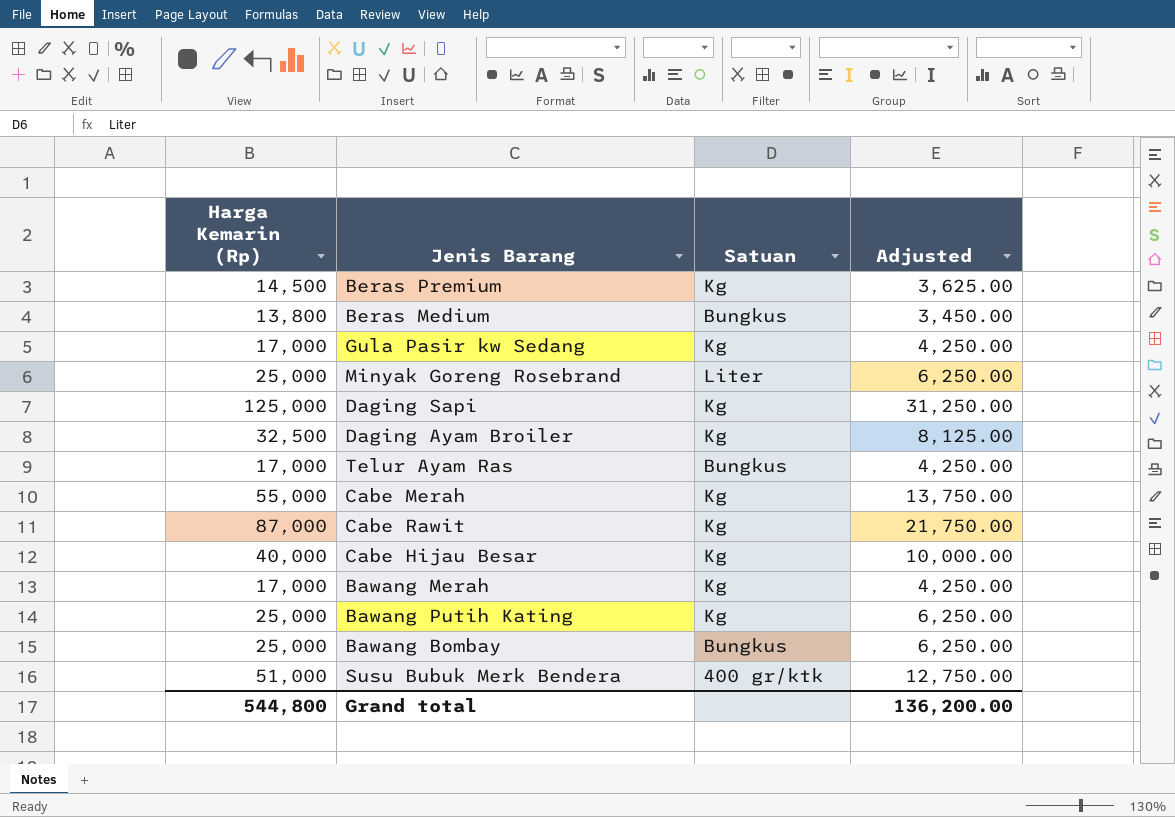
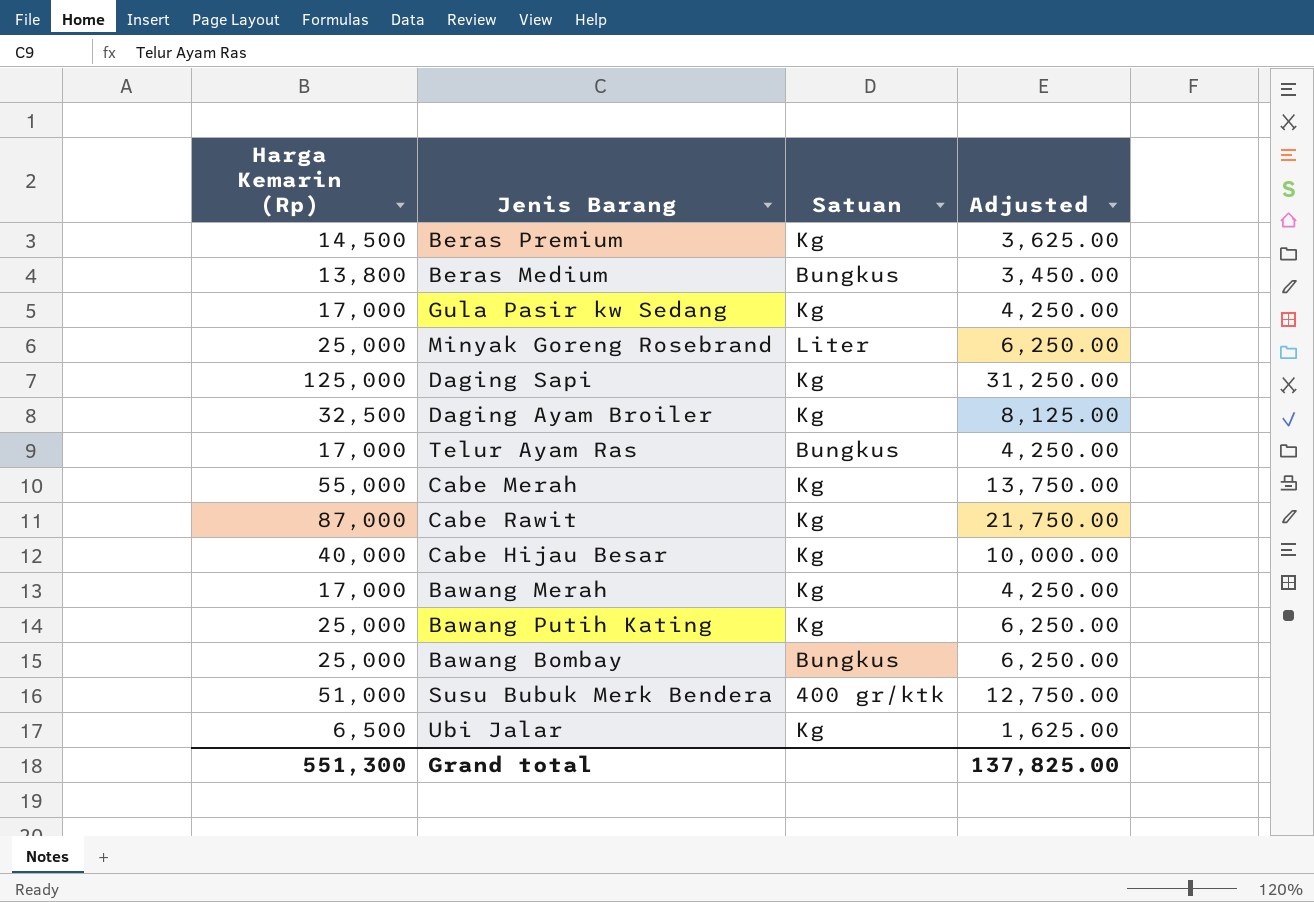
row Ubi Jalar: none -> 6,500 | Kg | 1,625.00
Grand total | Harga Kemarin (Rp): 544,800 -> 551,300
Grand total | Adjusted: 136,200.00 -> 137,825.00

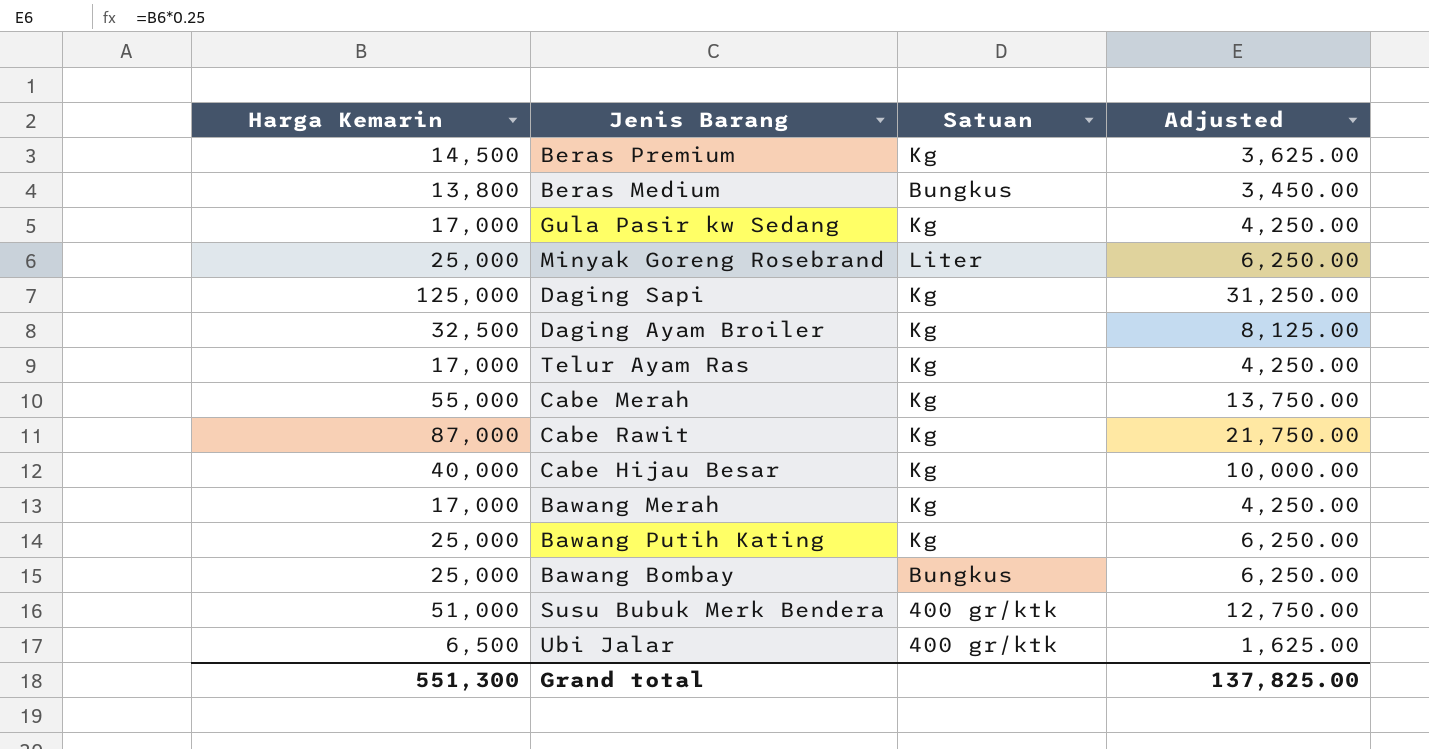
column name: Harga Kemarin (Rp) -> Harga Kemarin
Telur Ayam Ras | Satuan: Bungkus -> Kg
Ubi Jalar | Satuan: Kg -> 400 gr/ktk

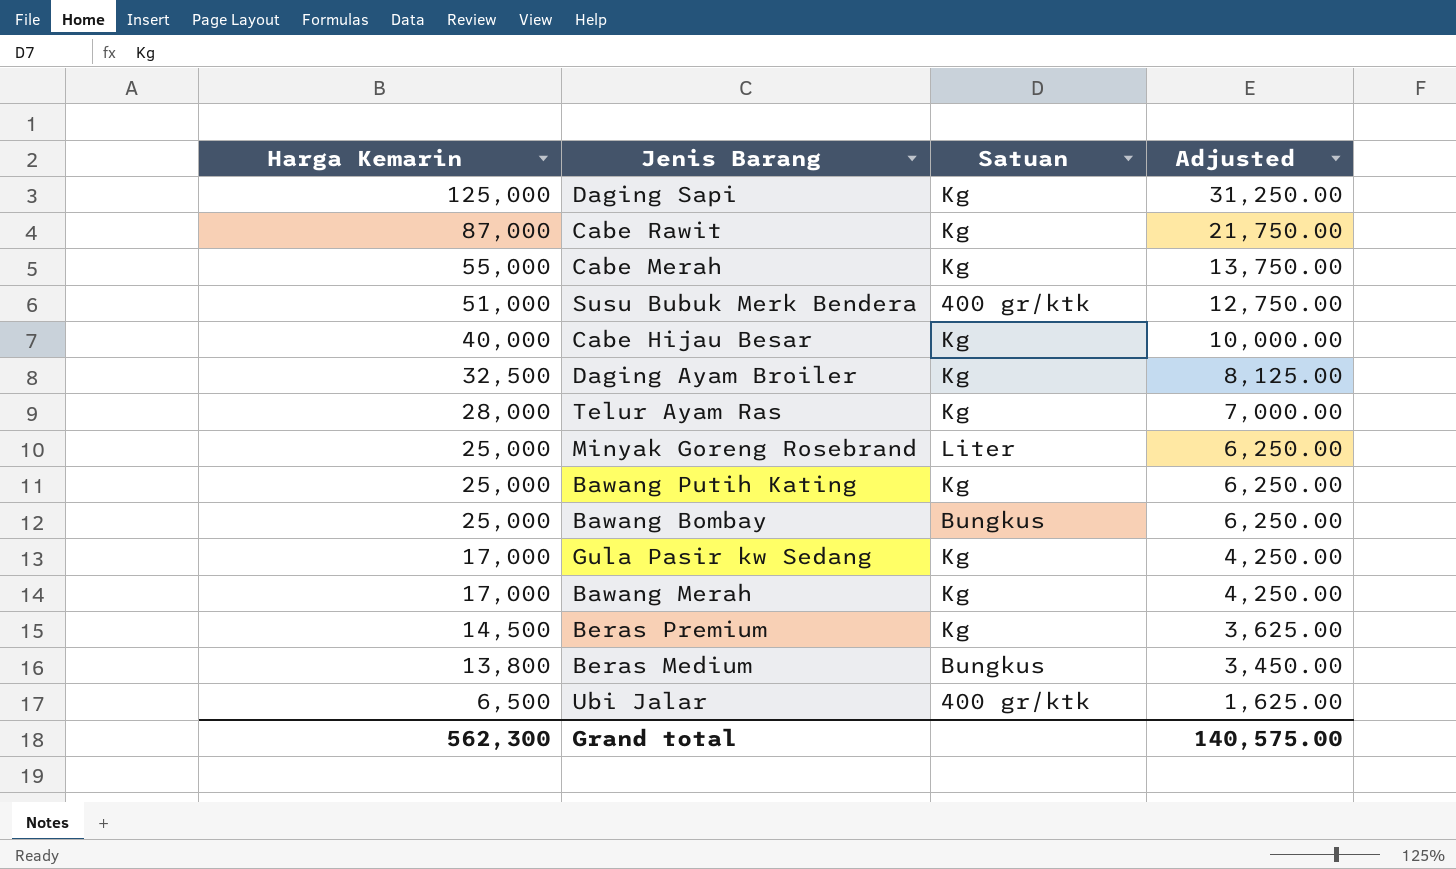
row order: none -> Harga Kemarin descending
Telur Ayam Ras | Harga Kemarin: 17,000 -> 28,000
Telur Ayam Ras | Adjusted: 4,250.00 -> 7,000.00
Grand total | Harga Kemarin: 551,300 -> 562,300
Grand total | Adjusted: 137,825.00 -> 140,575.00

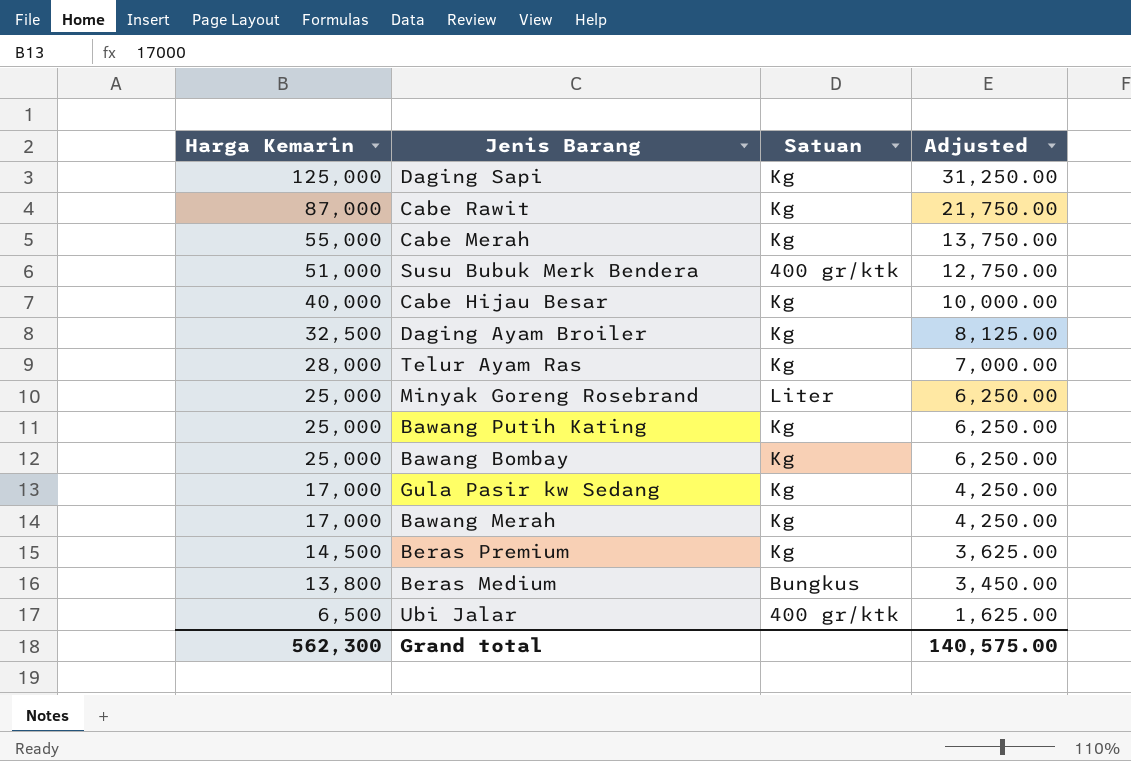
Bawang Bombay | Satuan: Bungkus -> Kg

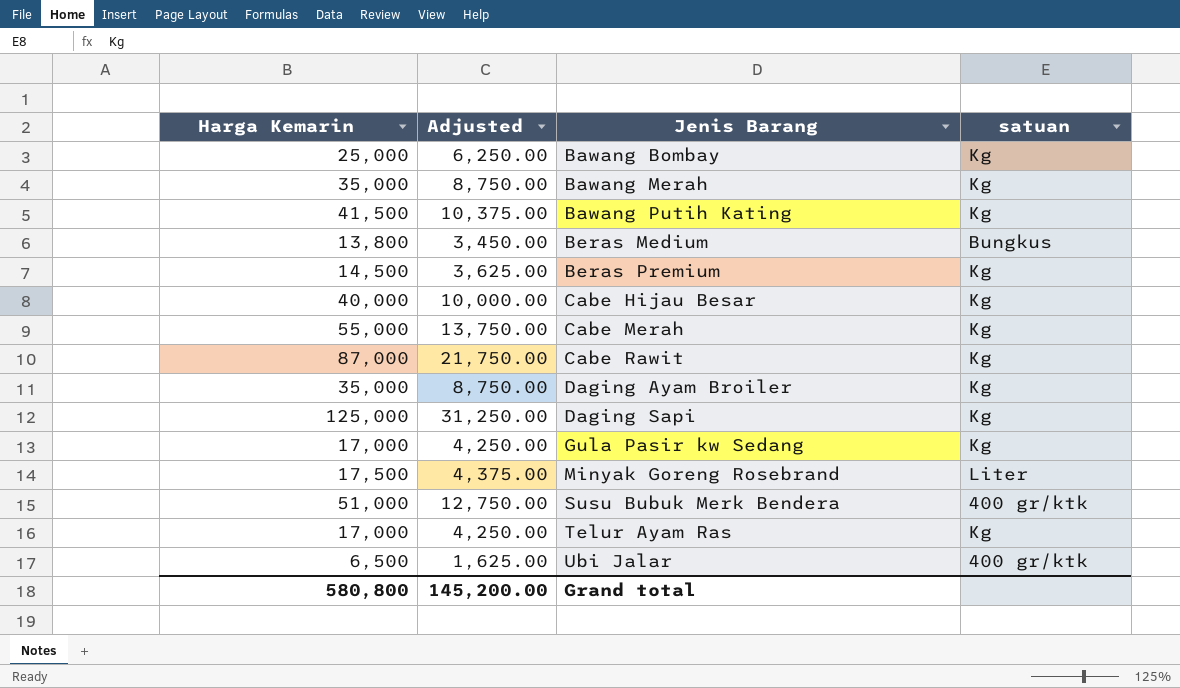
row order: Harga Kemarin descending -> Jenis Barang ascending
column Adjusted | position: 4 -> 2
column name: Satuan -> satuan
Bawang Merah | Harga Kemarin: 17,000 -> 35,000
Bawang Merah | Adjusted: 4,250.00 -> 8,750.00
Bawang Putih Kating | Harga Kemarin: 25,000 -> 41,500
Bawang Putih Kating | Adjusted: 6,250.00 -> 10,375.00
Daging Ayam Broiler | Harga Kemarin: 32,500 -> 35,000
Daging Ayam Broiler | Adjusted: 8,125.00 -> 8,750.00
Minyak Goreng Rosebrand | Harga Kemarin: 25,000 -> 17,500
Minyak Goreng Rosebrand | Adjusted: 6,250.00 -> 4,375.00
Telur Ayam Ras | Harga Kemarin: 28,000 -> 17,000
Telur Ayam Ras | Adjusted: 7,000.00 -> 4,250.00
Grand total | Harga Kemarin: 562,300 -> 580,800
Grand total | Adjusted: 140,575.00 -> 145,200.00

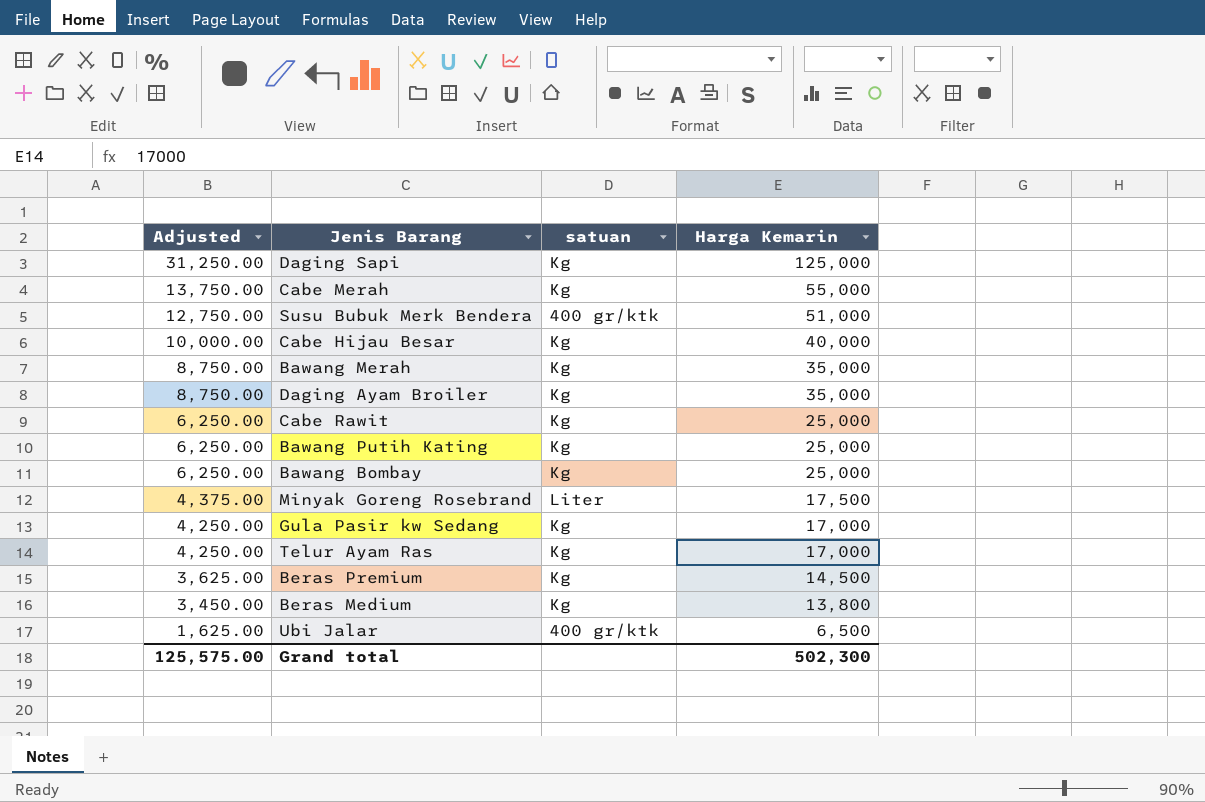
row order: Jenis Barang ascending -> Adjusted descending
column Harga Kemarin | position: 1 -> 4
Cabe Rawit | Adjusted: 21,750.00 -> 6,250.00
Cabe Rawit | Harga Kemarin: 87,000 -> 25,000
Bawang Putih Kating | Adjusted: 10,375.00 -> 6,250.00
Bawang Putih Kating | Harga Kemarin: 41,500 -> 25,000
Beras Medium | satuan: Bungkus -> Kg
Grand total | Adjusted: 145,200.00 -> 125,575.00
Grand total | Harga Kemarin: 580,800 -> 502,300

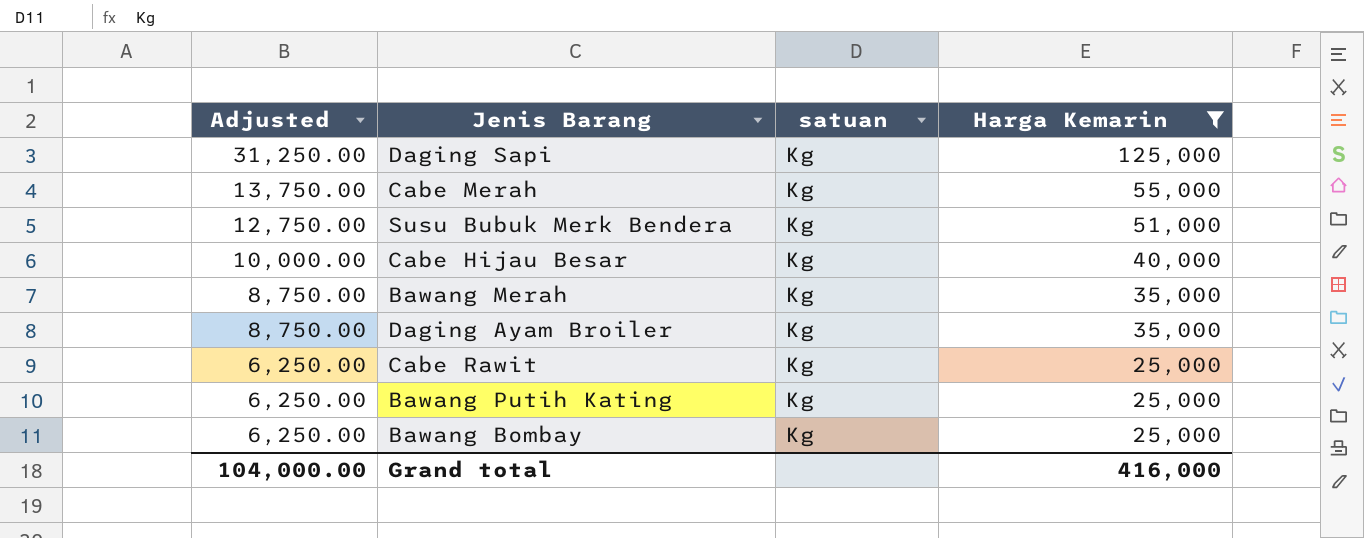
filter: none -> Harga Kemarin >= 25,000
Susu Bubuk Merk Bendera | satuan: 400 gr/ktk -> Kg
Grand total | Adjusted: 125,575.00 -> 104,000.00
Grand total | Harga Kemarin: 502,300 -> 416,000

